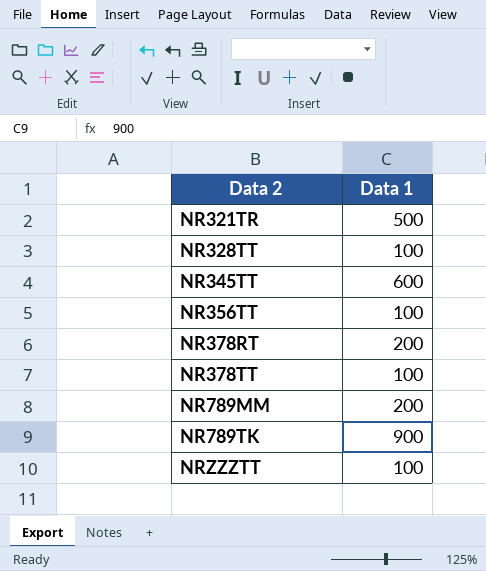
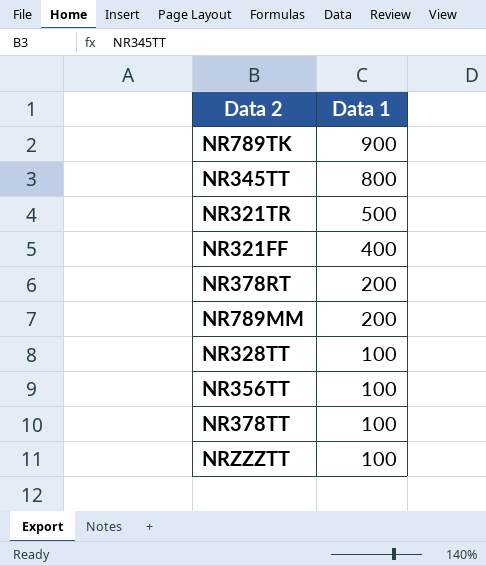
row order: Data 2 ascending -> Data 1 descending
NR345TT | Data 1: 600 -> 800
row NR321FF: none -> 400

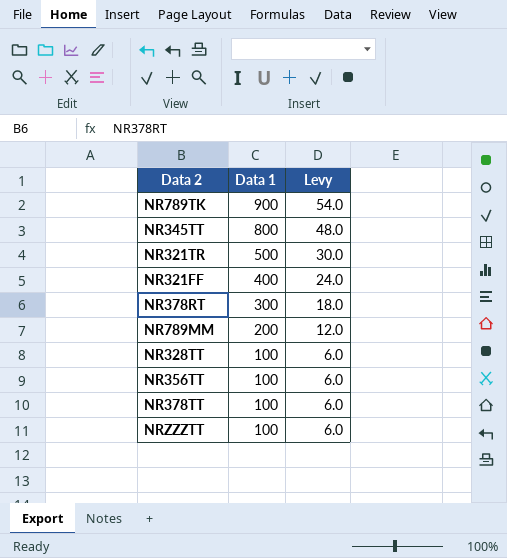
column Levy | formula: none -> [Data 1] * 0.06
NR378RT | Data 1: 200 -> 300

